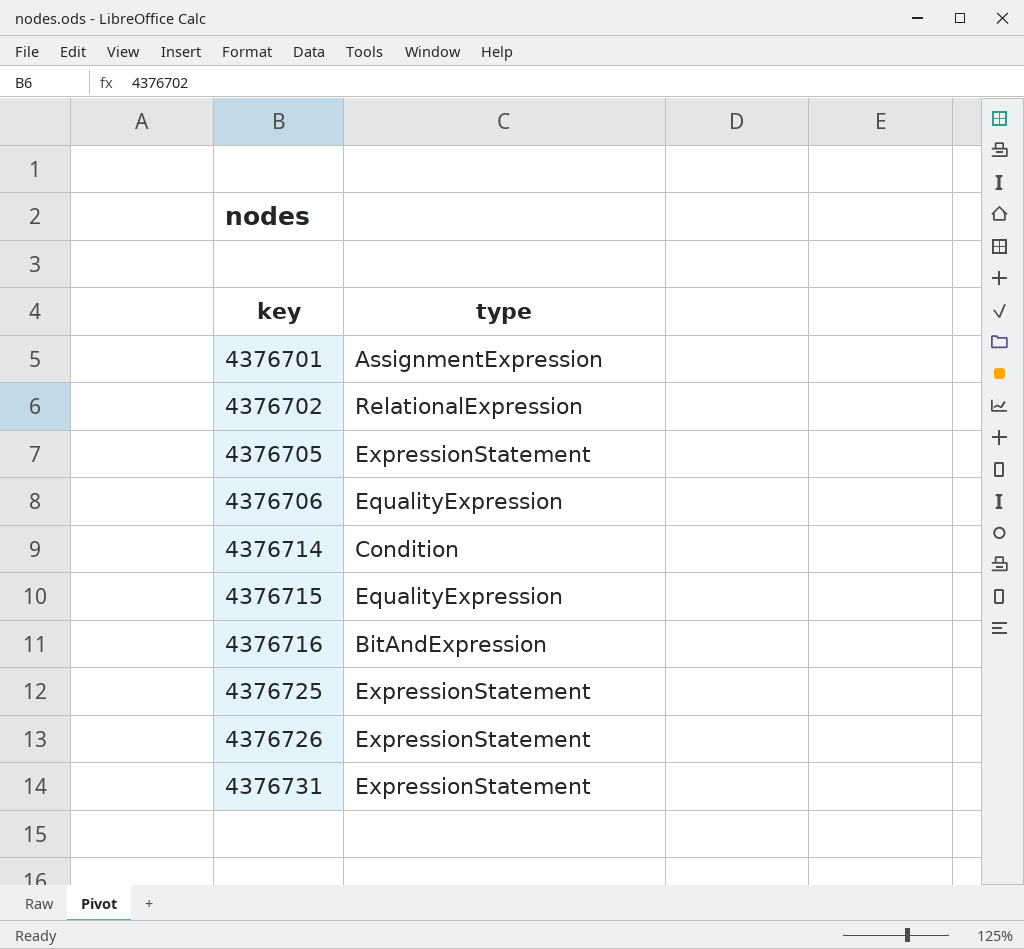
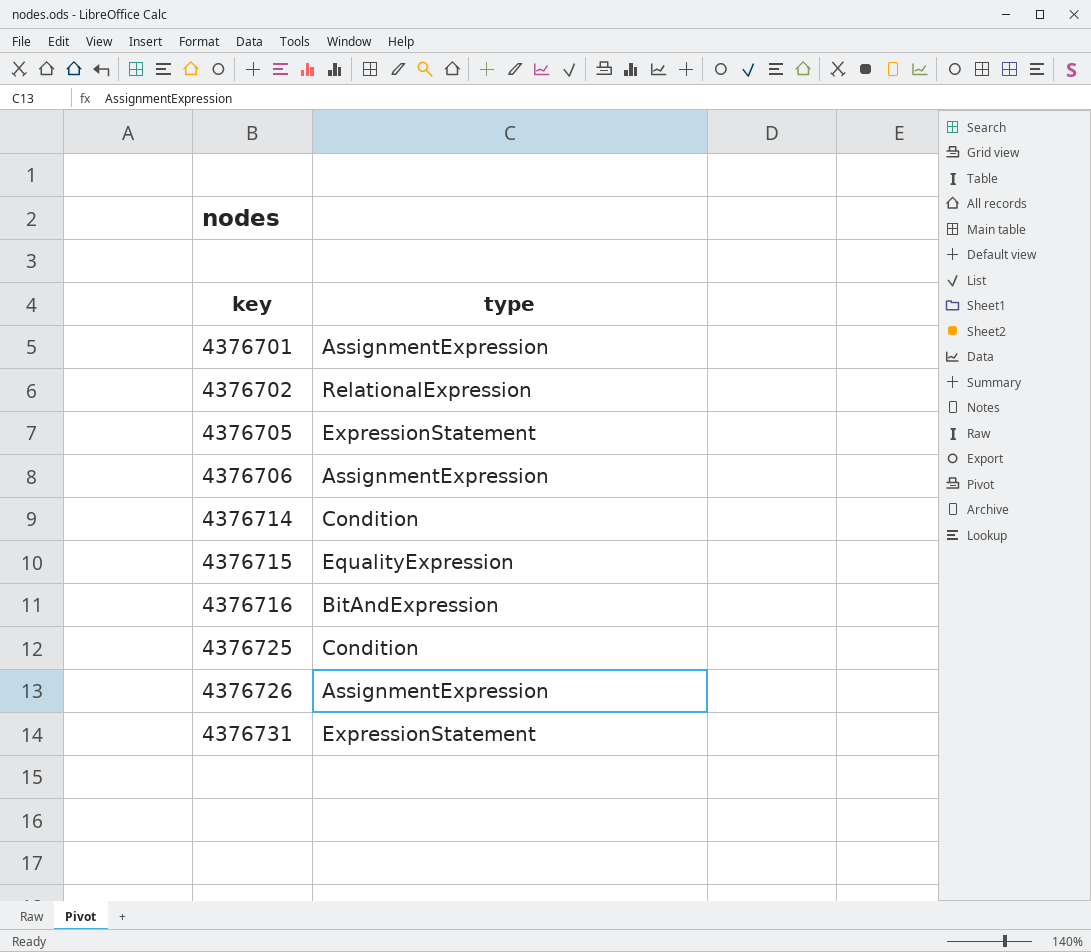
4376706 | type: EqualityExpression -> AssignmentExpression
4376725 | type: ExpressionStatement -> Condition
4376726 | type: ExpressionStatement -> AssignmentExpression

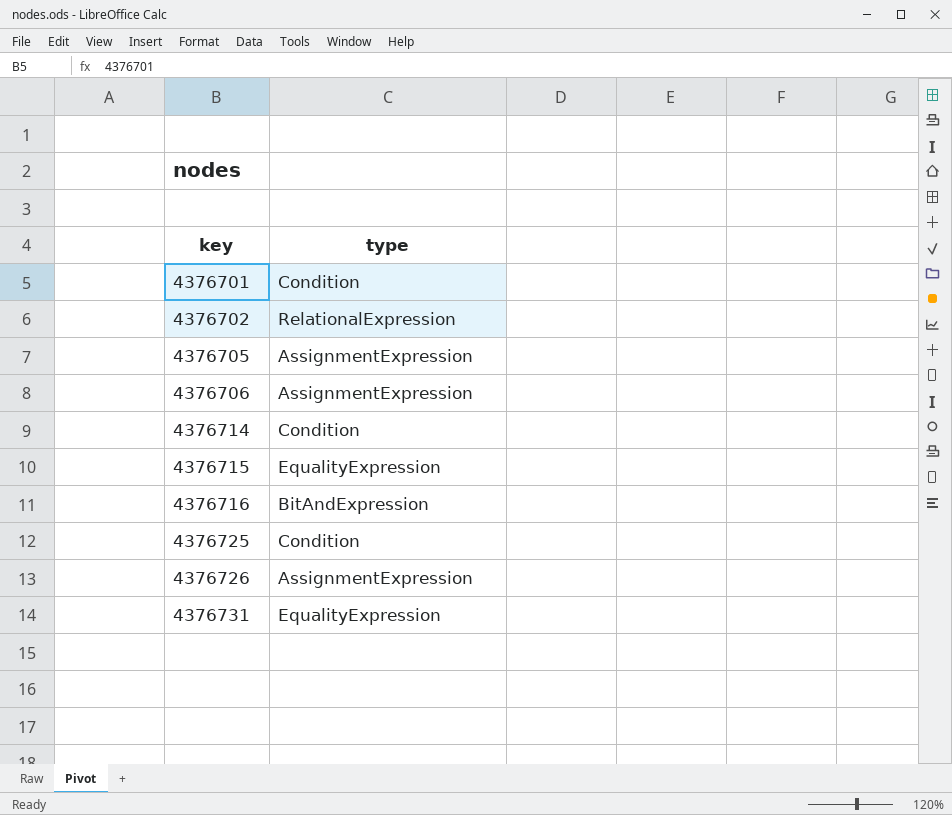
4376701 | type: AssignmentExpression -> Condition
4376705 | type: ExpressionStatement -> AssignmentExpression
4376731 | type: ExpressionStatement -> EqualityExpression

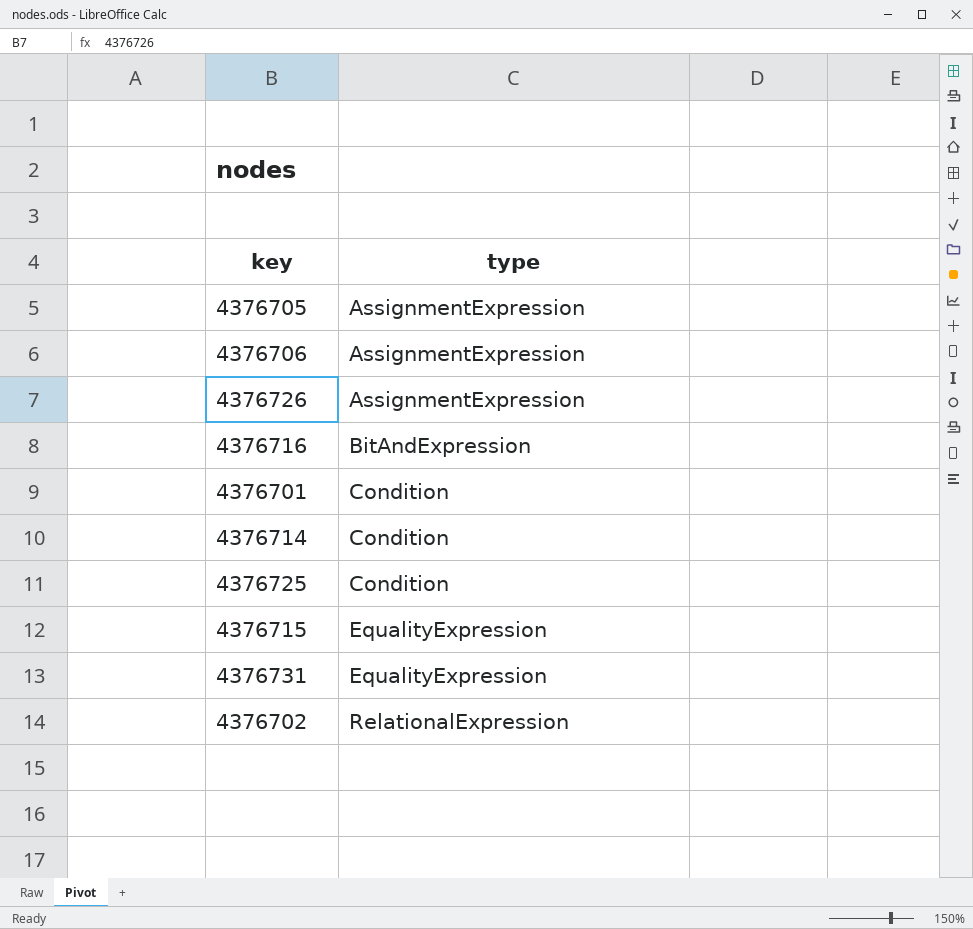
row order: key ascending -> type ascending

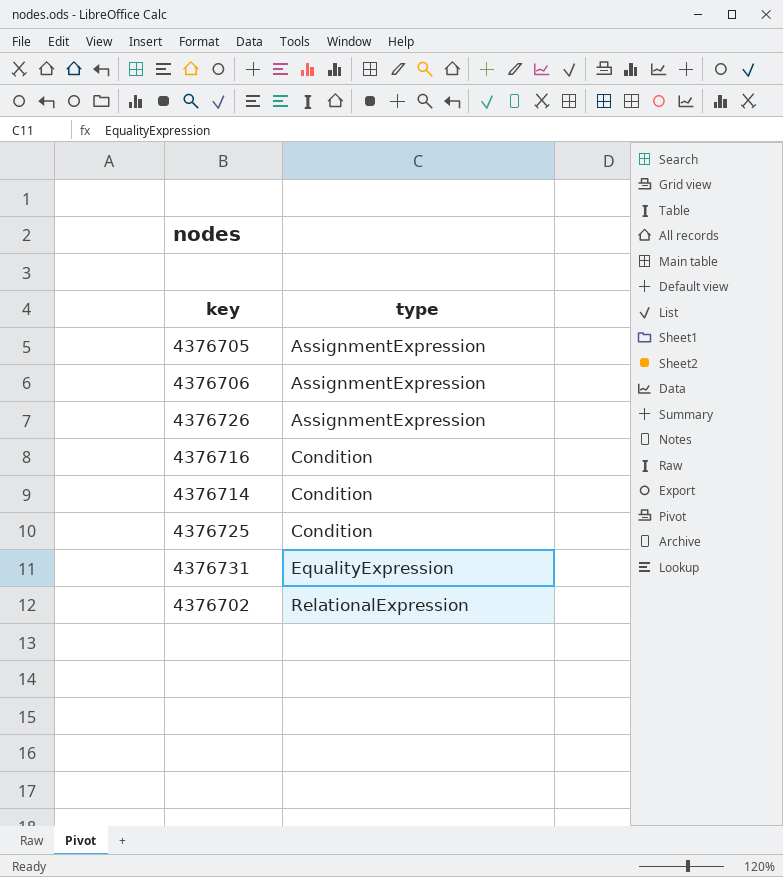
row 4376701: Condition -> none
row 4376715: EqualityExpression -> none
4376716 | type: BitAndExpression -> Condition

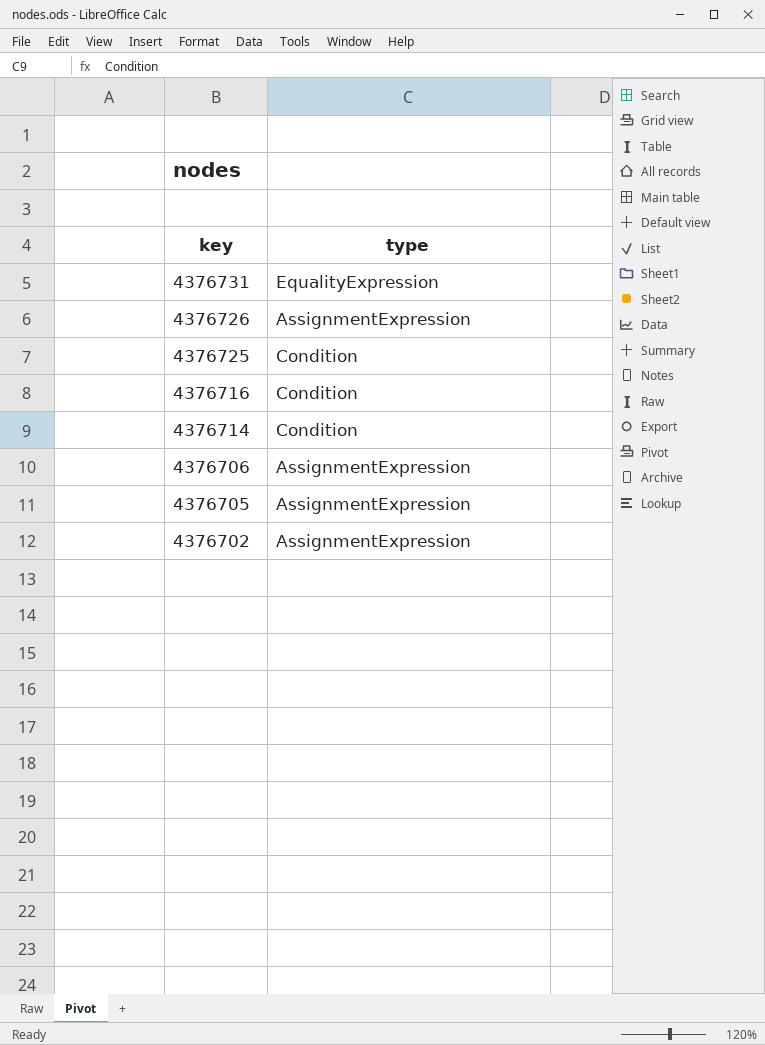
row order: type ascending -> key descending
4376702 | type: RelationalExpression -> AssignmentExpression

